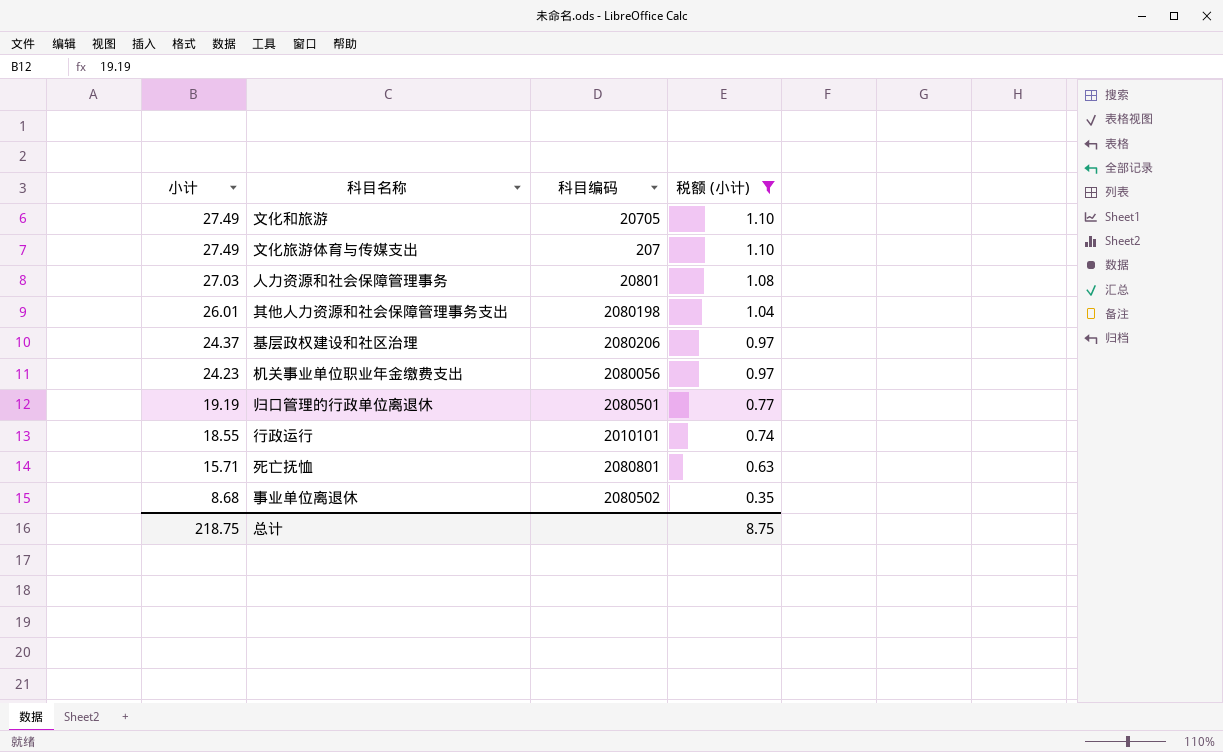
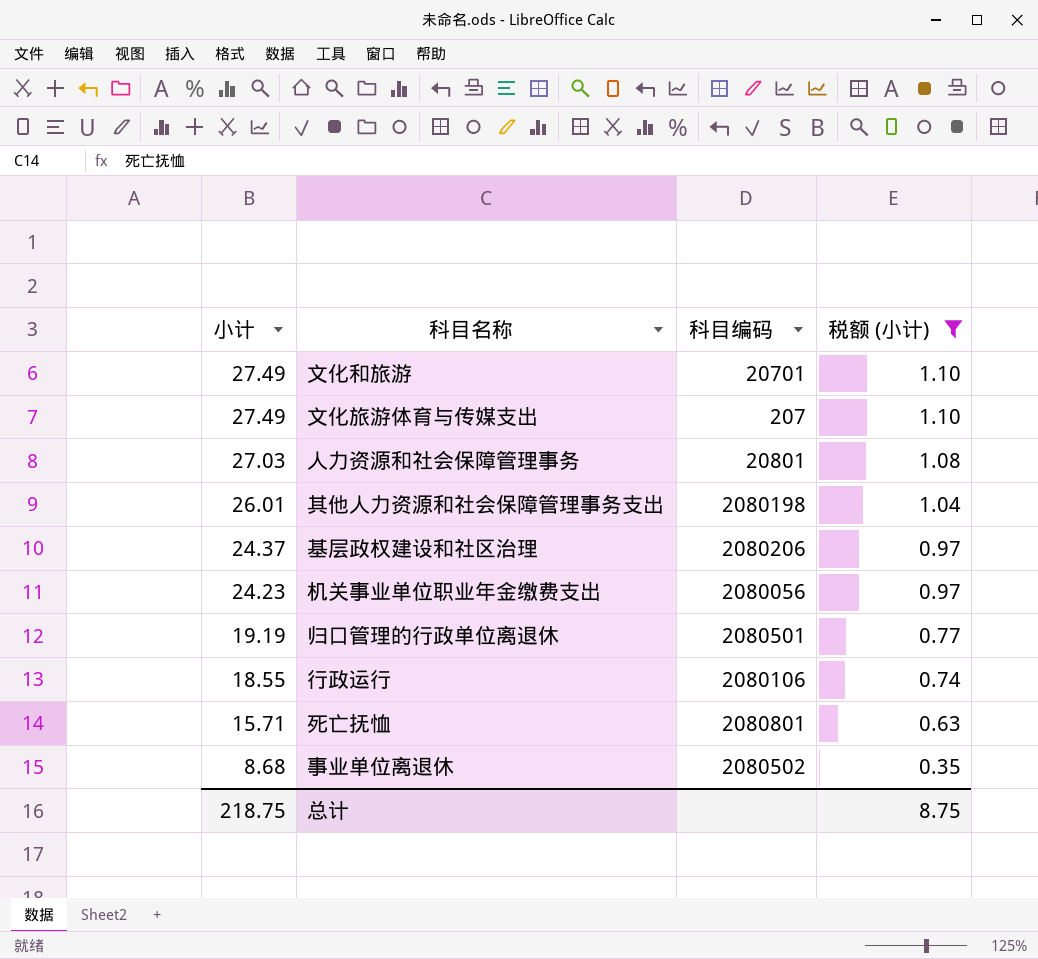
文化和旅游 | 科目编码: 20705 -> 20701
行政运行 | 科目编码: 2010101 -> 2080106

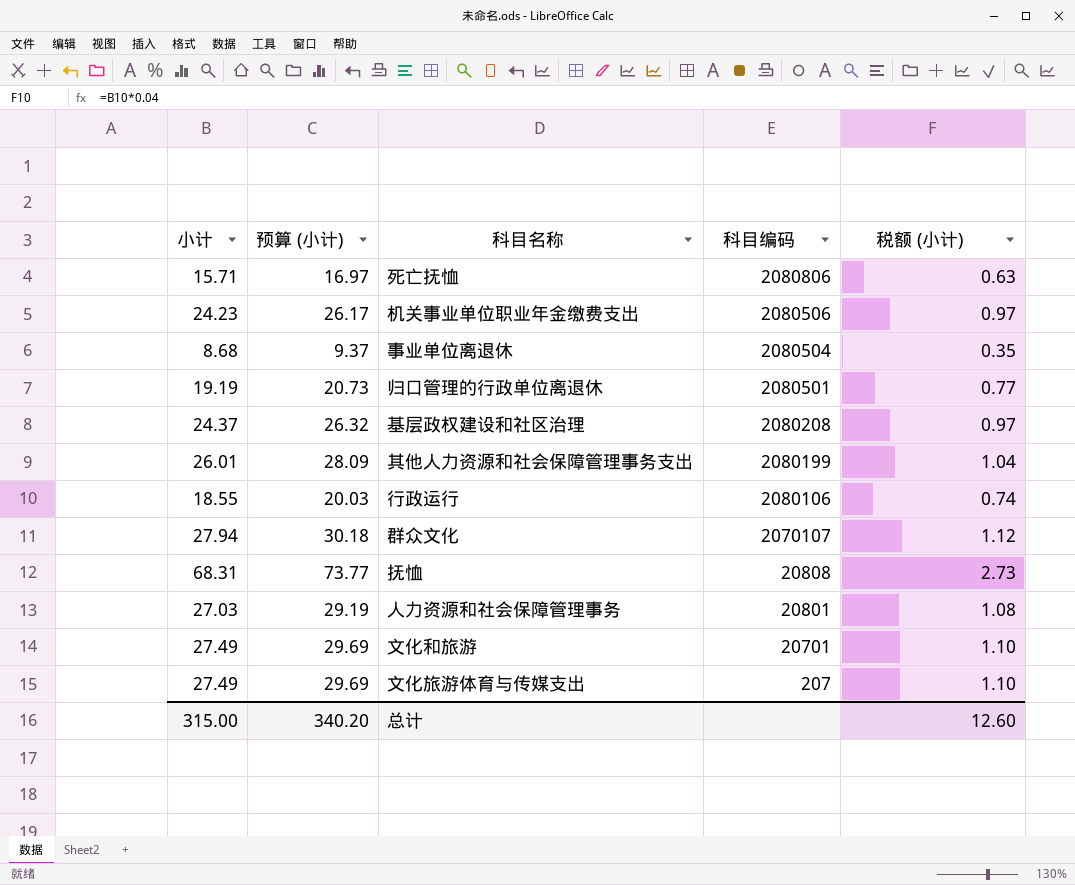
filter: 税额 (小计) <= 1.10 -> none
row order: 小计 descending -> 科目编码 descending
column 预算 (小计) | formula: none -> [小计] * 1.08
死亡抚恤 | 科目编码: 2080801 -> 2080806
机关事业单位职业年金缴费支出 | 科目编码: 2080056 -> 2080506
事业单位离退休 | 科目编码: 2080502 -> 2080504
基层政权建设和社区治理 | 科目编码: 2080206 -> 2080208
其他人力资源和社会保障管理事务支出 | 科目编码: 2080198 -> 2080199
总计 | 小计: 218.75 -> 315.00
总计 | 税额 (小计): 8.75 -> 12.60

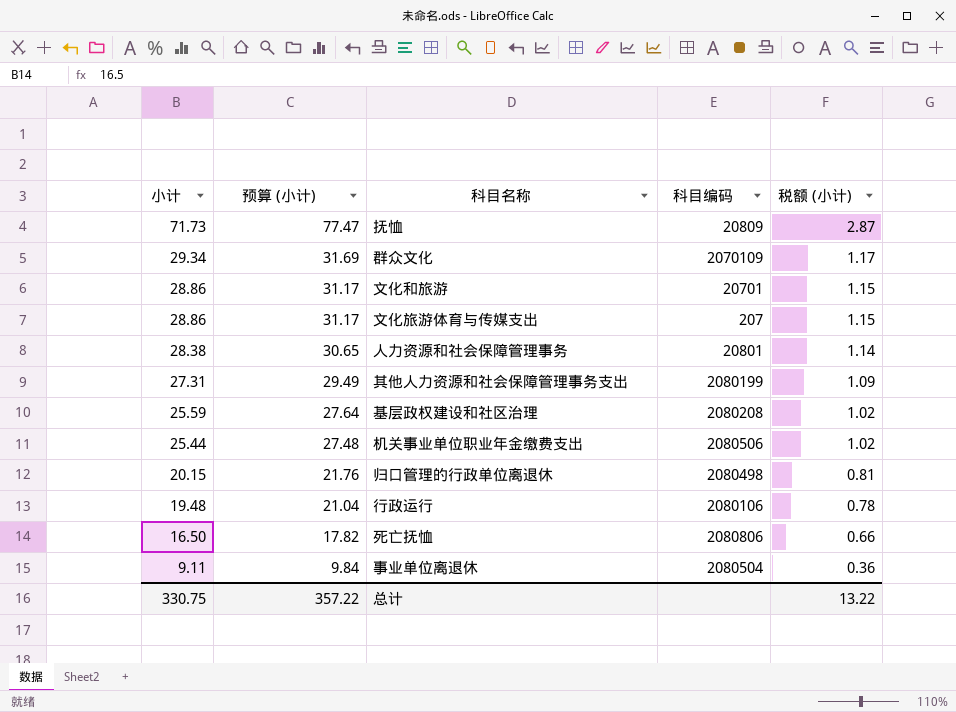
row order: 科目编码 descending -> 小计 descending
抚恤 | 小计: 68.31 -> 71.73
抚恤 | 预算 (小计): 73.77 -> 77.47
抚恤 | 科目编码: 20808 -> 20809
抚恤 | 税额 (小计): 2.73 -> 2.87
群众文化 | 小计: 27.94 -> 29.34
群众文化 | 预算 (小计): 30.18 -> 31.69
群众文化 | 科目编码: 2070107 -> 2070109
群众文化 | 税额 (小计): 1.12 -> 1.17
文化和旅游 | 小计: 27.49 -> 28.86
文化和旅游 | 预算 (小计): 29.69 -> 31.17
文化和旅游 | 税额 (小计): 1.10 -> 1.15
文化旅游体育与传媒支出 | 小计: 27.49 -> 28.86
文化旅游体育与传媒支出 | 预算 (小计): 29.69 -> 31.17
文化旅游体育与传媒支出 | 税额 (小计): 1.10 -> 1.15
人力资源和社会保障管理事务 | 小计: 27.03 -> 28.38
人力资源和社会保障管理事务 | 预算 (小计): 29.19 -> 30.65
人力资源和社会保障管理事务 | 税额 (小计): 1.08 -> 1.14
其他人力资源和社会保障管理事务支出 | 小计: 26.01 -> 27.31
其他人力资源和社会保障管理事务支出 | 预算 (小计): 28.09 -> 29.49
其他人力资源和社会保障管理事务支出 | 税额 (小计): 1.04 -> 1.09
基层政权建设和社区治理 | 小计: 24.37 -> 25.59
基层政权建设和社区治理 | 预算 (小计): 26.32 -> 27.64
基层政权建设和社区治理 | 税额 (小计): 0.97 -> 1.02
机关事业单位职业年金缴费支出 | 小计: 24.23 -> 25.44
机关事业单位职业年金缴费支出 | 预算 (小计): 26.17 -> 27.48
机关事业单位职业年金缴费支出 | 税额 (小计): 0.97 -> 1.02
归口管理的行政单位离退休 | 小计: 19.19 -> 20.15
归口管理的行政单位离退休 | 预算 (小计): 20.73 -> 21.76
归口管理的行政单位离退休 | 科目编码: 2080501 -> 2080498
归口管理的行政单位离退休 | 税额 (小计): 0.77 -> 0.81
行政运行 | 小计: 18.55 -> 19.48
行政运行 | 预算 (小计): 20.03 -> 21.04
行政运行 | 税额 (小计): 0.74 -> 0.78
死亡抚恤 | 小计: 15.71 -> 16.50
死亡抚恤 | 预算 (小计): 16.97 -> 17.82
死亡抚恤 | 税额 (小计): 0.63 -> 0.66
事业单位离退休 | 小计: 8.68 -> 9.11
事业单位离退休 | 预算 (小计): 9.37 -> 9.84
事业单位离退休 | 税额 (小计): 0.35 -> 0.36
总计 | 小计: 315.00 -> 330.75
总计 | 预算 (小计): 340.20 -> 357.22
总计 | 税额 (小计): 12.60 -> 13.22

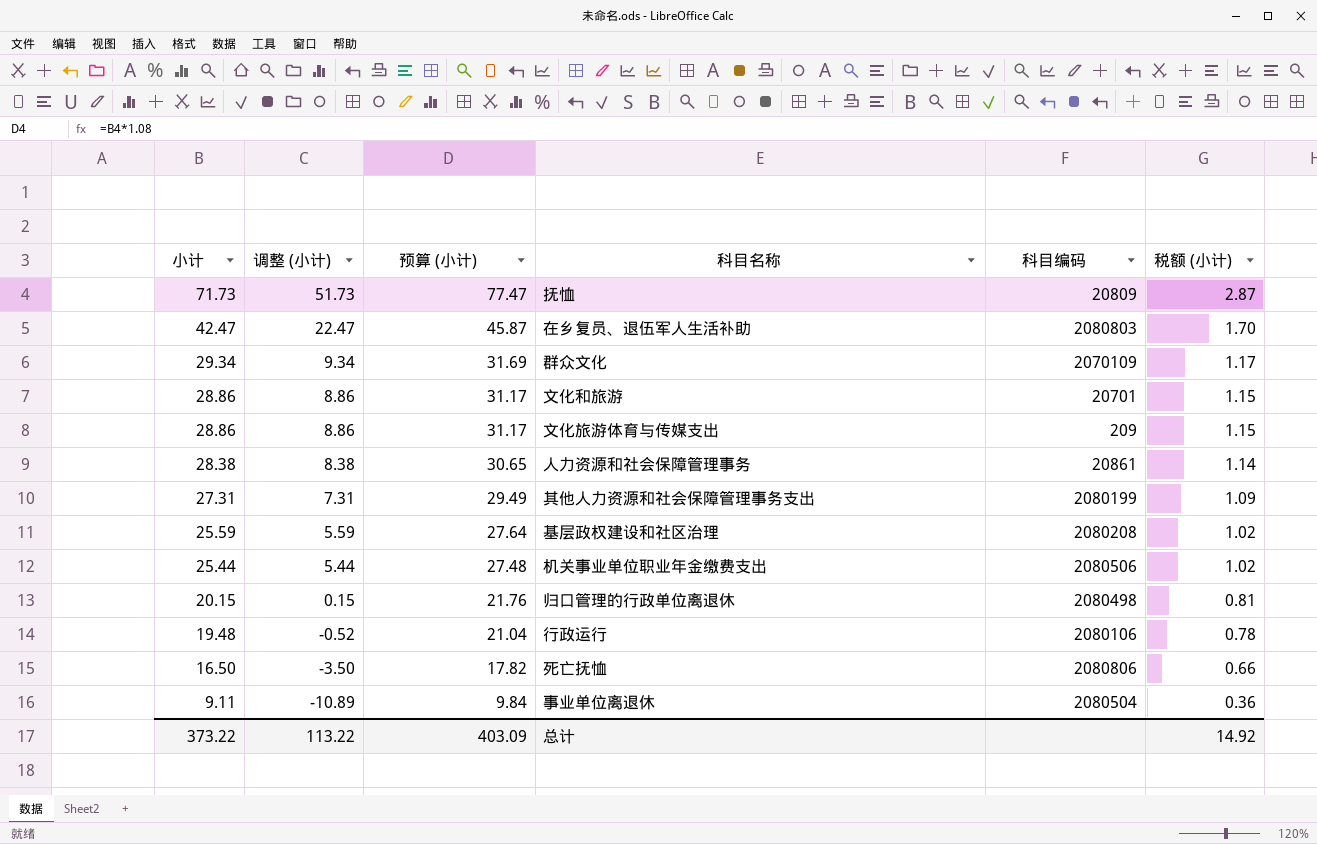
column 调整 (小计) | formula: none -> [小计] - 20
row 在乡复员、退伍军人生活补助: none -> 42.47 | 22.47 | 45.87 | 2080803 | 1.70
文化旅游体育与传媒支出 | 科目编码: 207 -> 209
人力资源和社会保障管理事务 | 科目编码: 20801 -> 20861
总计 | 小计: 330.75 -> 373.22
总计 | 预算 (小计): 357.22 -> 403.09
总计 | 税额 (小计): 13.22 -> 14.92

